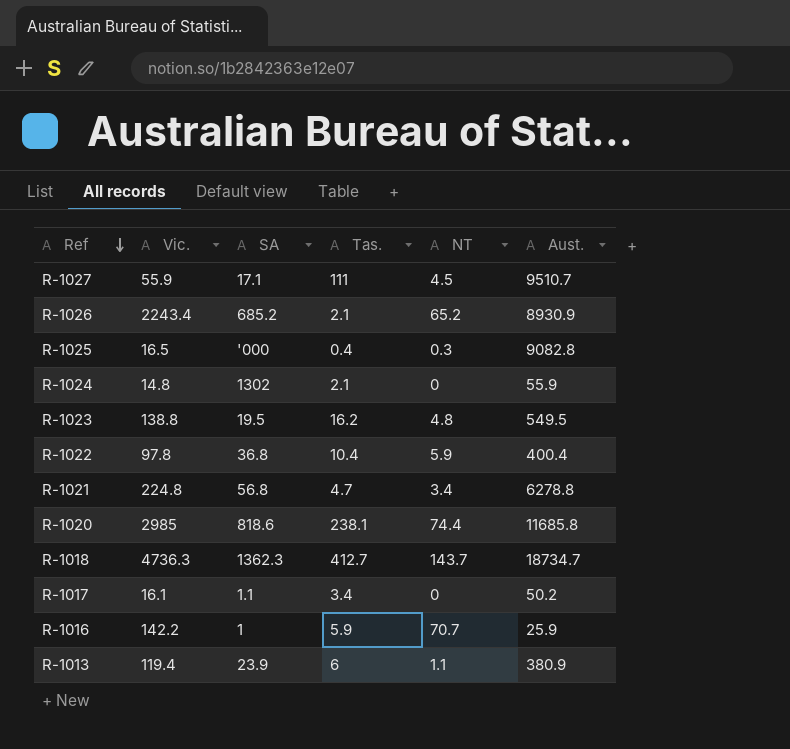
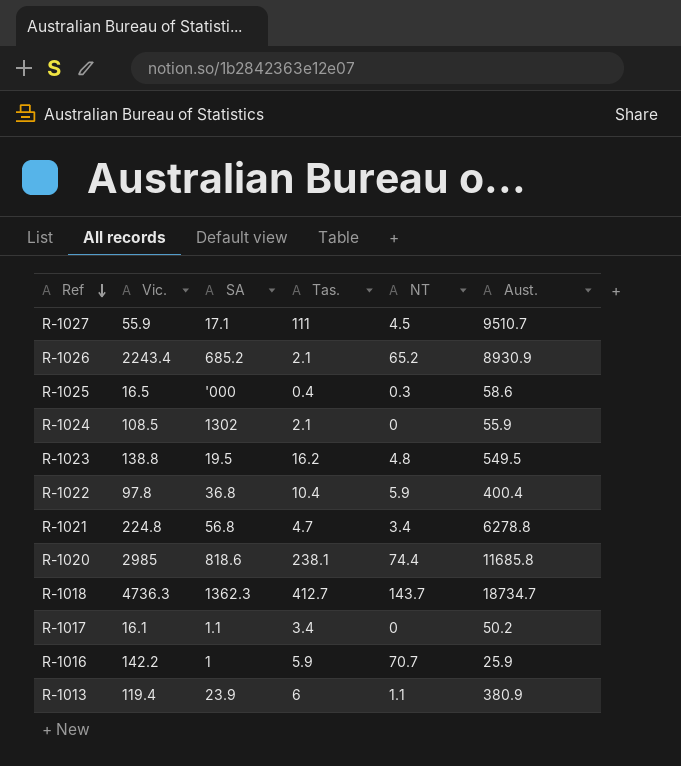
R-1025 | Aust.: 9082.8 -> 58.6
R-1024 | Vic.: 14.8 -> 108.5

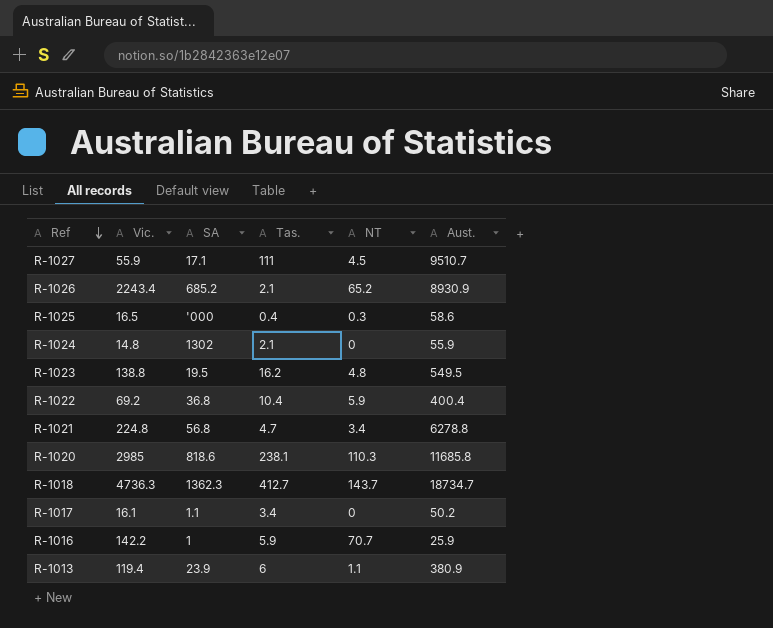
R-1024 | Vic.: 108.5 -> 14.8
R-1022 | Vic.: 97.8 -> 69.2
R-1020 | NT: 74.4 -> 110.3

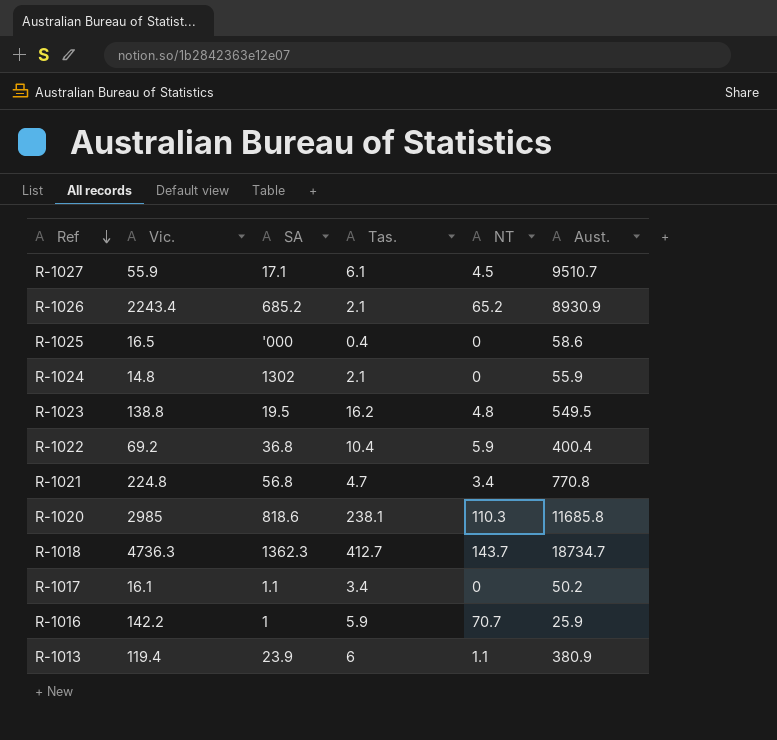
R-1027 | Tas.: 111 -> 6.1
R-1025 | NT: 0.3 -> 0
R-1021 | Aust.: 6278.8 -> 770.8

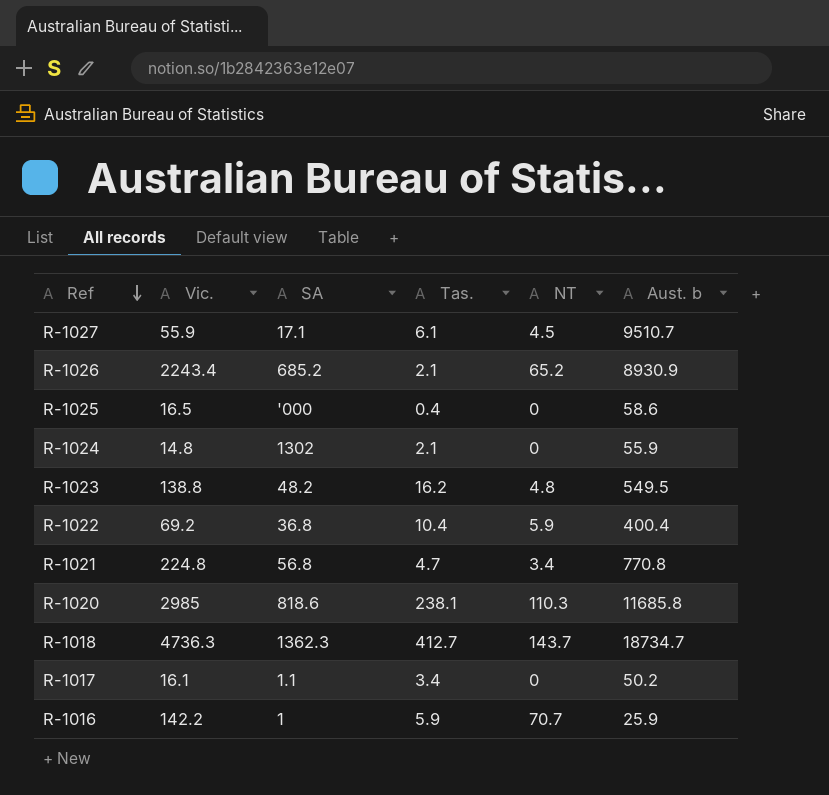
column name: Aust. -> Aust. b
row R-1013: 119.4 | 23.9 | 6 | 1.1 | 380.9 -> none
R-1023 | SA: 19.5 -> 48.2

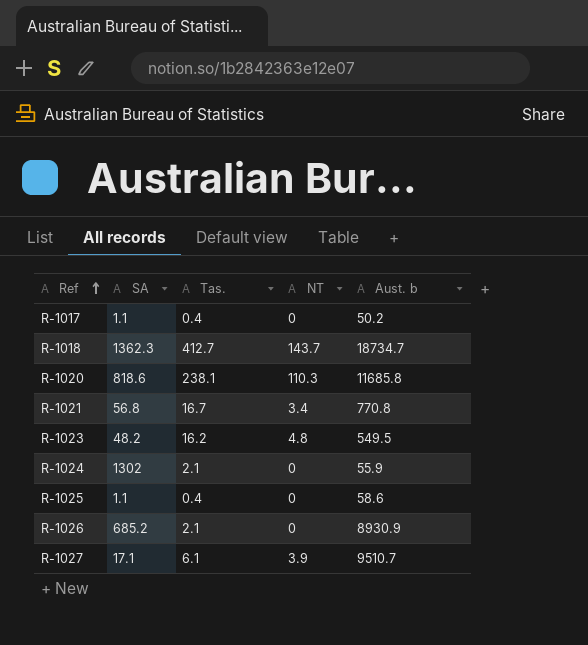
row order: Ref descending -> Ref ascending
column Vic. | position: 2 -> none
row R-1022: 69.2 | 36.8 | 10.4 | 5.9 | 400.4 -> none
row R-1016: 142.2 | 1 | 5.9 | 70.7 | 25.9 -> none
R-1017 | Tas.: 3.4 -> 0.4
R-1021 | Tas.: 4.7 -> 16.7
R-1025 | SA: '000 -> 1.1
R-1026 | NT: 65.2 -> 0
R-1027 | NT: 4.5 -> 3.9

